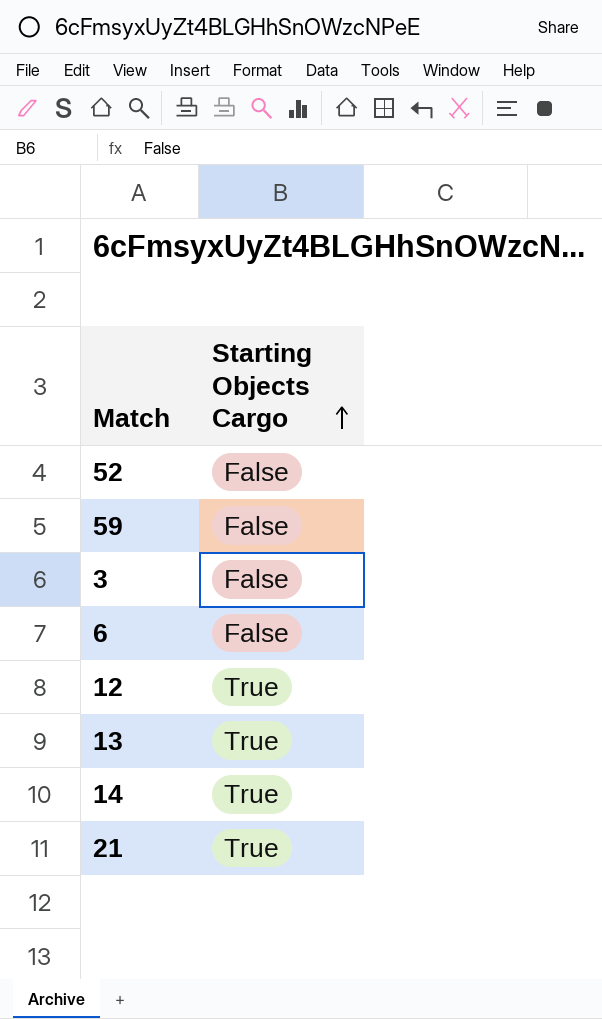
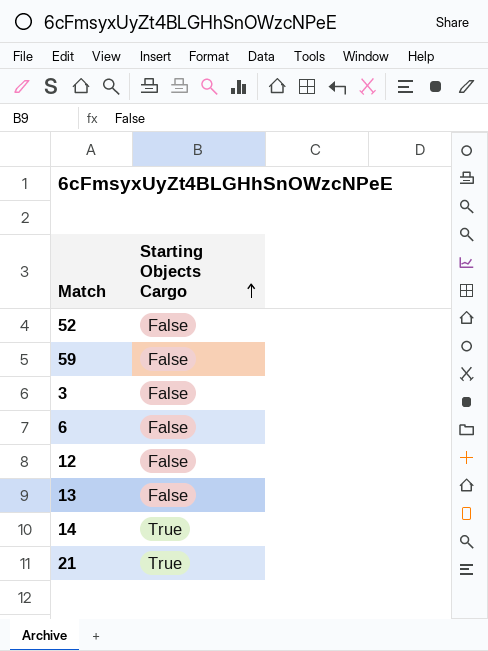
12 | Starting Objects Cargo: True -> False
13 | Starting Objects Cargo: True -> False

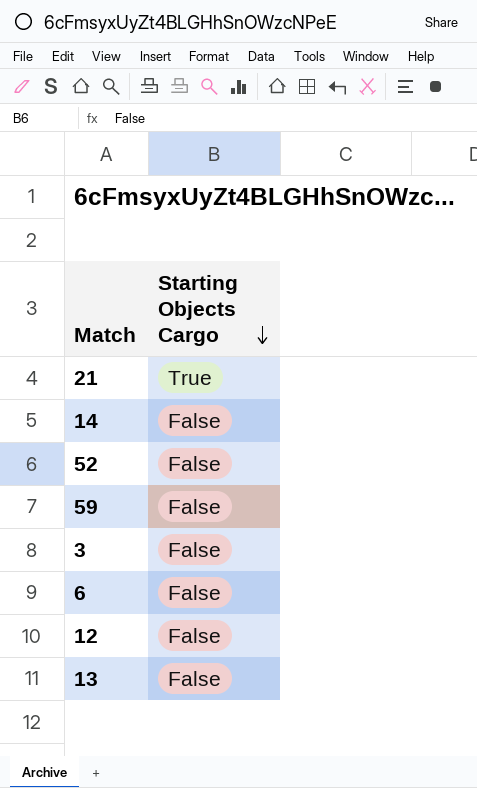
row order: Starting Objects Cargo ascending -> Starting Objects Cargo descending
14 | Starting Objects Cargo: True -> False

